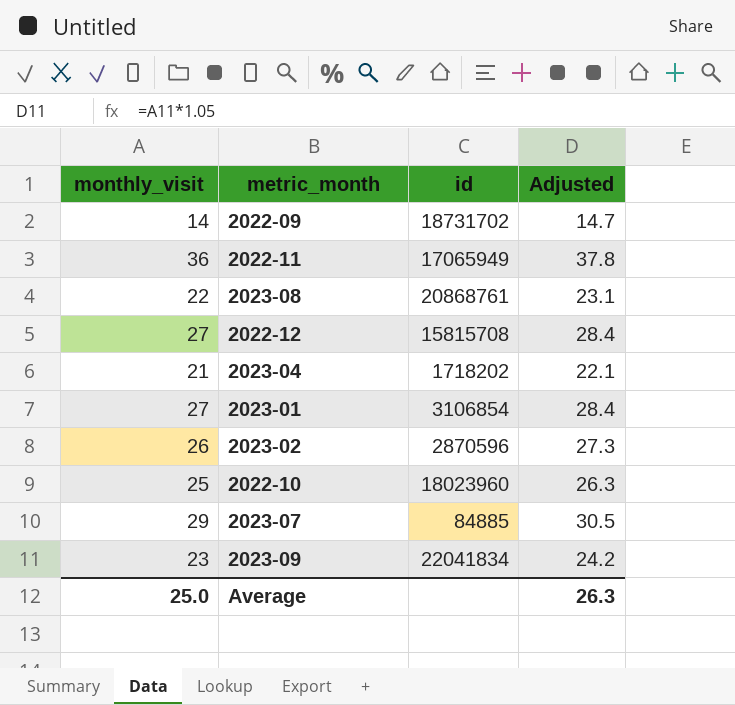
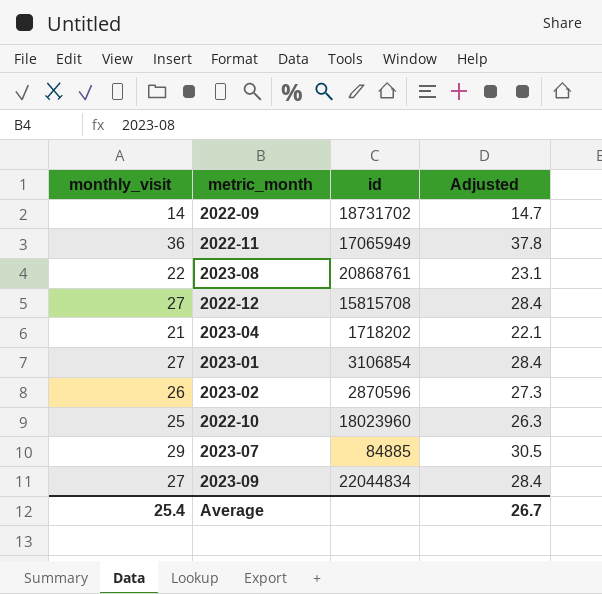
2023-09 | monthly_visit: 23 -> 27
2023-09 | id: 22041834 -> 22044834
2023-09 | Adjusted: 24.2 -> 28.4
Average | monthly_visit: 25.0 -> 25.4
Average | Adjusted: 26.3 -> 26.7

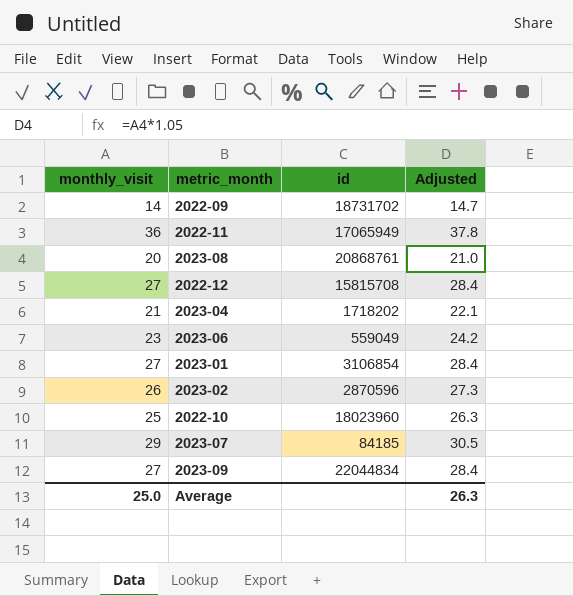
2023-08 | monthly_visit: 22 -> 20
2023-08 | Adjusted: 23.1 -> 21.0
row 2023-06: none -> 23 | 559049 | 24.2
2023-07 | id: 84885 -> 84185
Average | monthly_visit: 25.4 -> 25.0
Average | Adjusted: 26.7 -> 26.3

